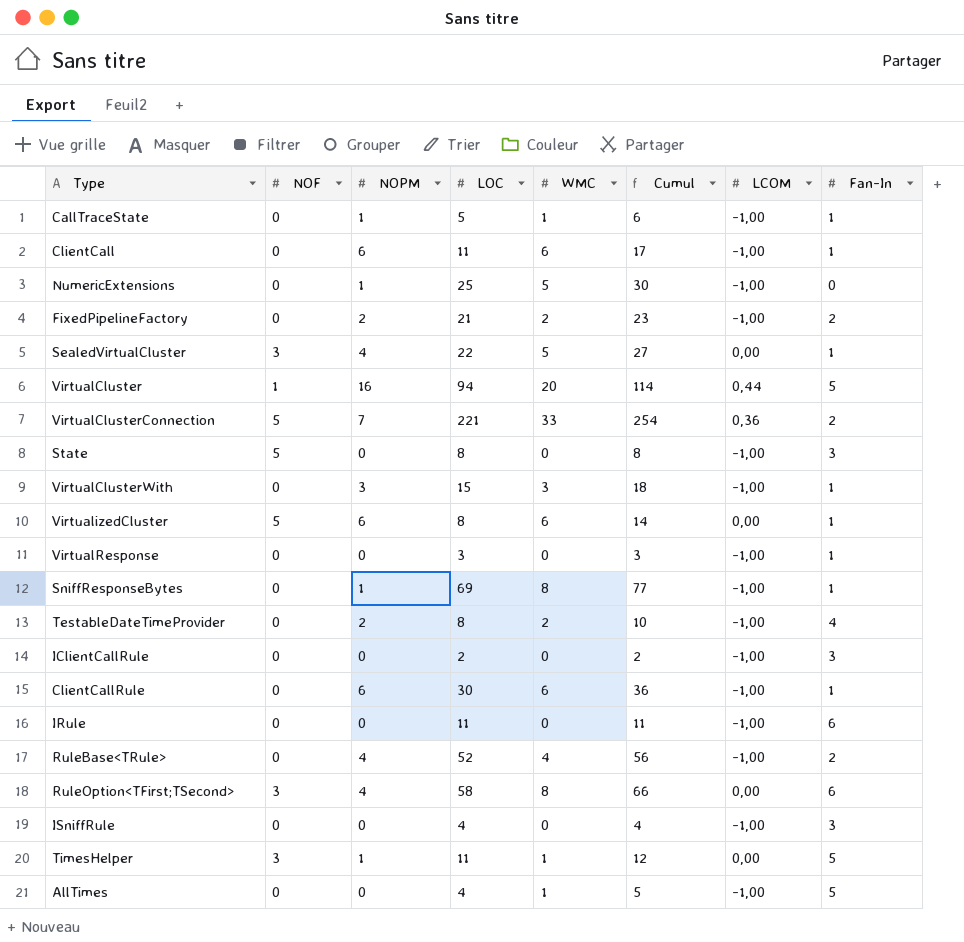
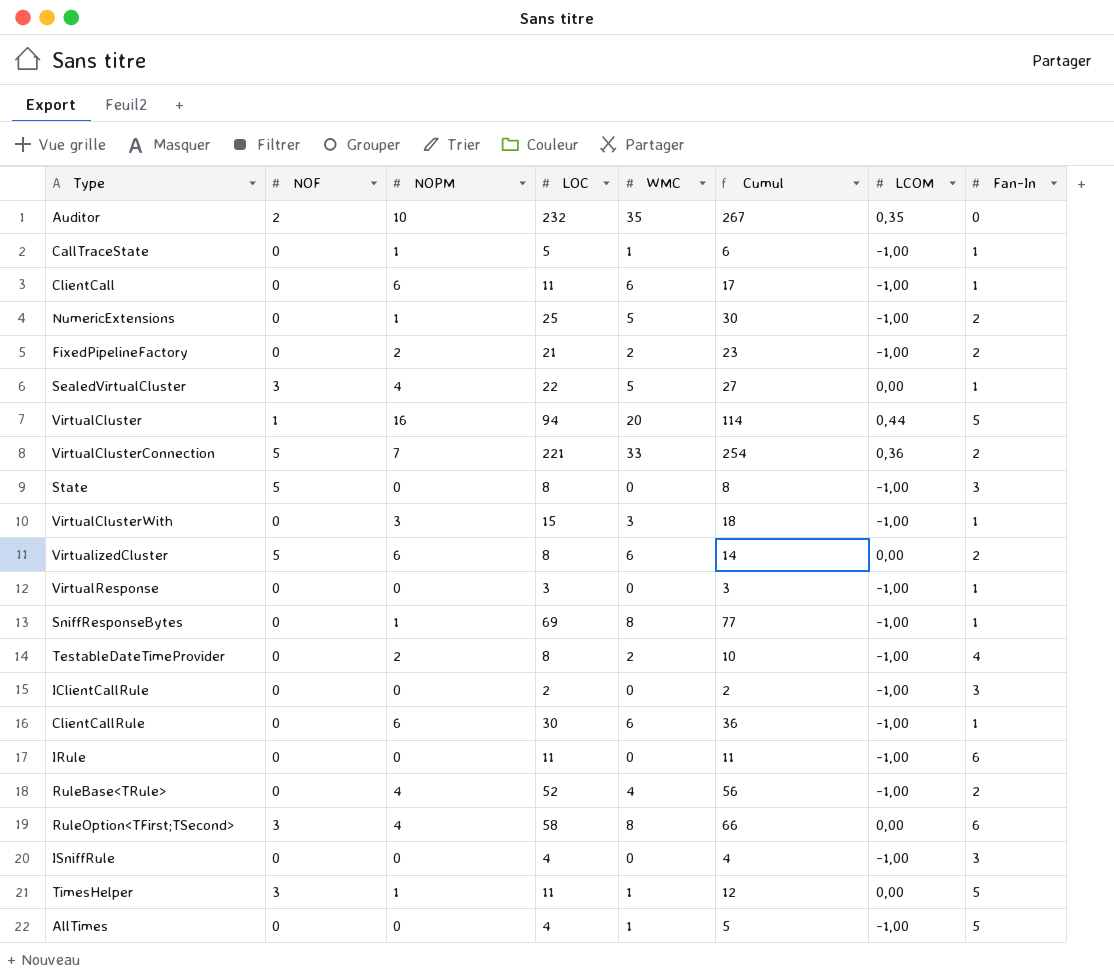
row Auditor: none -> 2 | 10 | 232 | 35 | 267 | 0,35 | 0
NumericExtensions | Fan-In: 0 -> 2
VirtualizedCluster | Fan-In: 1 -> 2

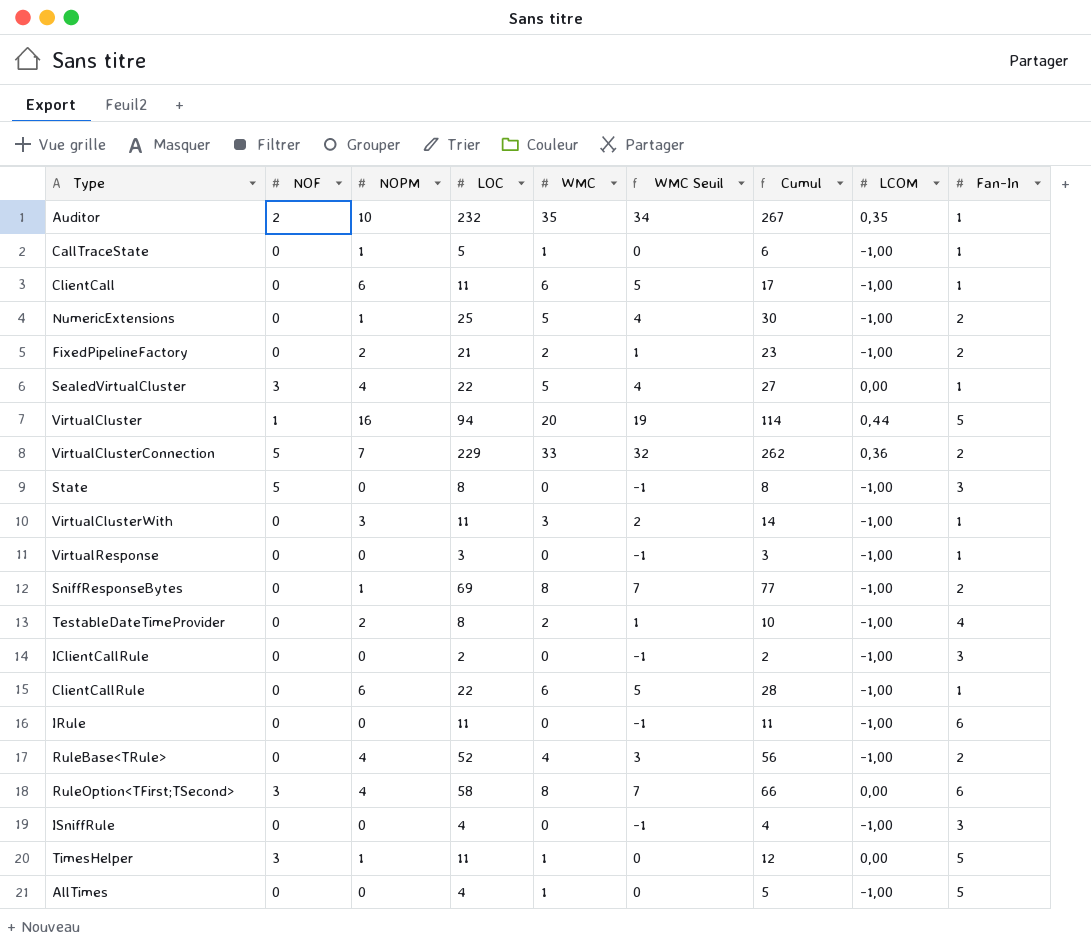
column WMC Seuil | formula: none -> [WMC] - 1
row VirtualizedCluster: 5 | 6 | 8 | 6 | 14 | 0,00 | 2 -> none
Auditor | Fan-In: 0 -> 1
VirtualClusterConnection | LOC: 221 -> 229
VirtualClusterConnection | Cumul: 254 -> 262
VirtualClusterWith | LOC: 15 -> 11
VirtualClusterWith | Cumul: 18 -> 14
SniffResponseBytes | Fan-In: 1 -> 2
ClientCallRule | LOC: 30 -> 22
ClientCallRule | Cumul: 36 -> 28

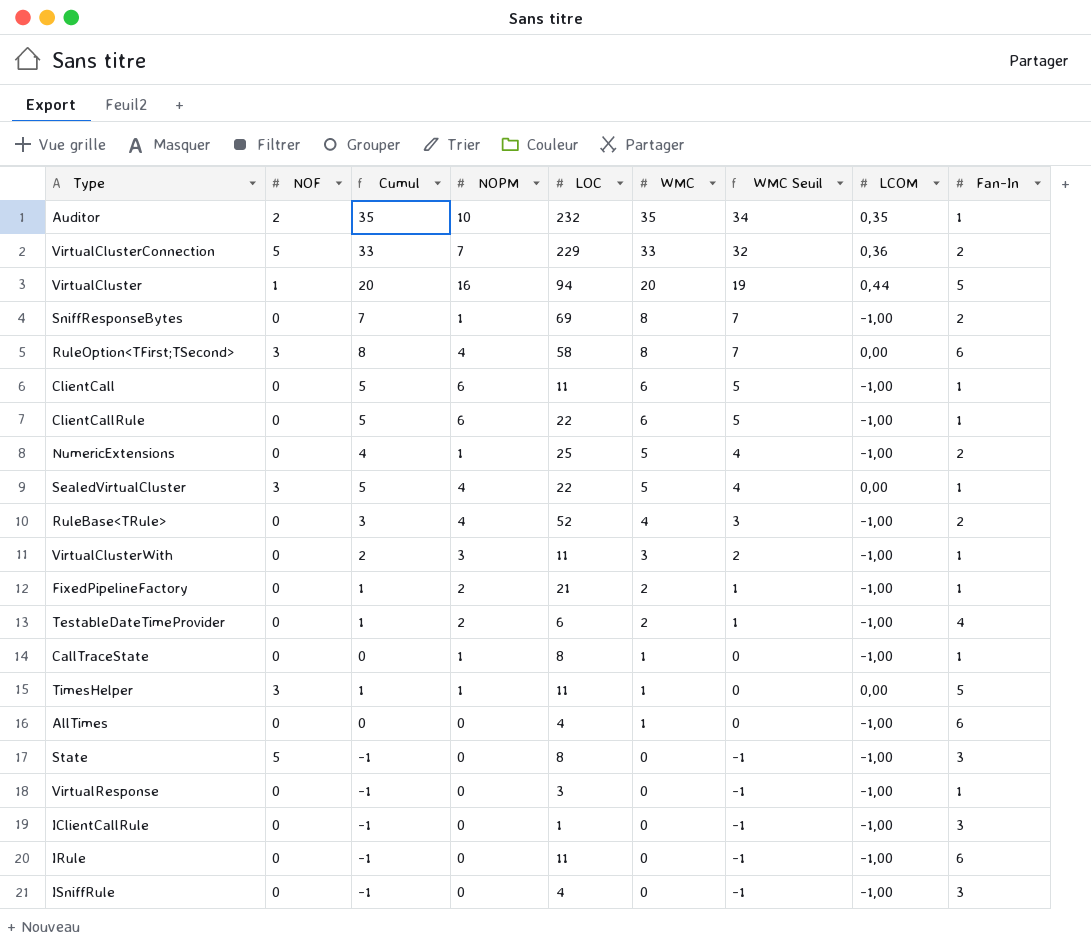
row order: none -> WMC descending
column Cumul | formula: [LOC] + [WMC] -> [WMC] + [LCOM]
column Cumul | position: 7 -> 3
FixedPipelineFactory | Fan-In: 2 -> 1
TestableDateTimeProvider | LOC: 8 -> 6
CallTraceState | LOC: 5 -> 8
AllTimes | Fan-In: 5 -> 6
IClientCallRule | LOC: 2 -> 1

